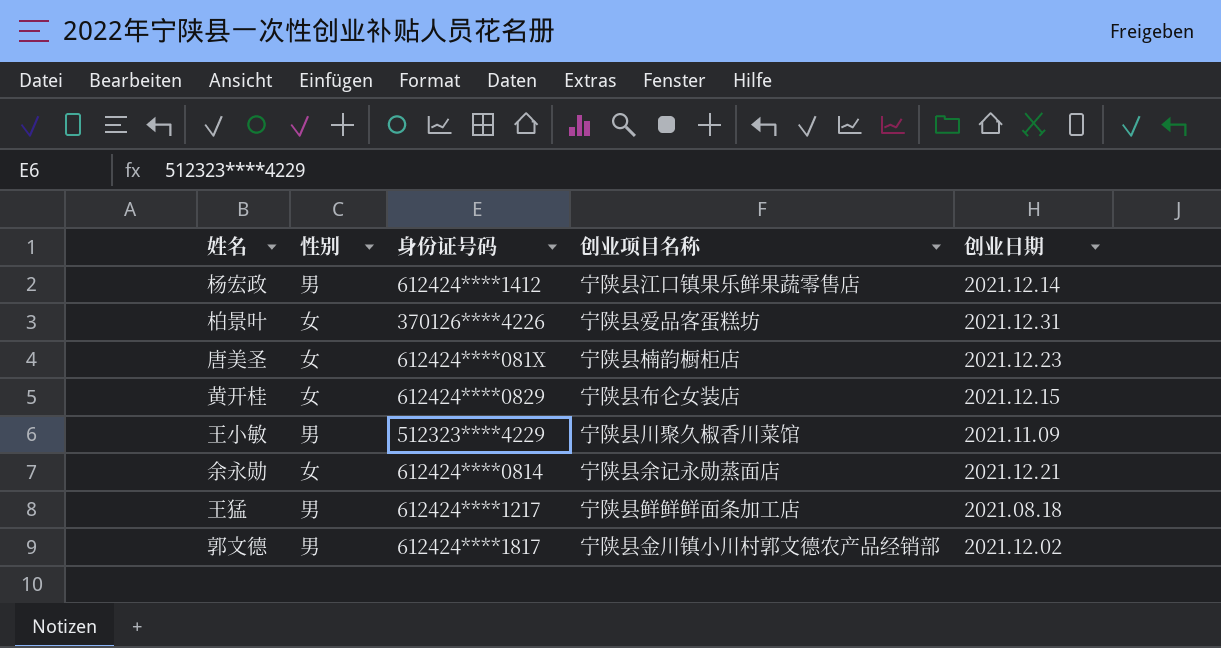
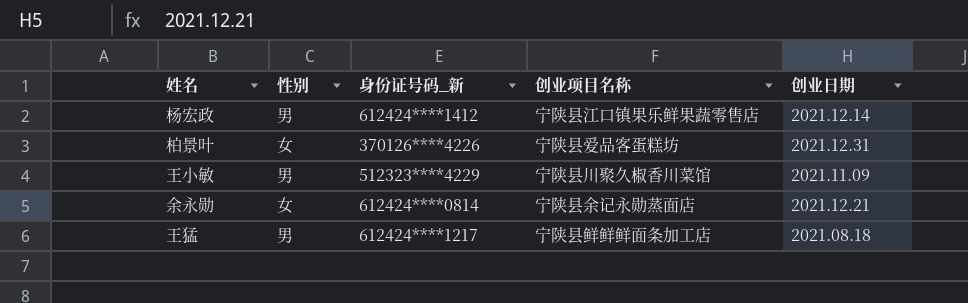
column name: 身份证号码 -> 身份证号码_新
row 唐美圣: 女 | 612424****081X | 宁陕县楠韵橱柜店 | 2021.12.23 -> none
row 黄开桂: 女 | 612424****0829 | 宁陕县布仑女装店 | 2021.12.15 -> none
row 郭文德: 男 | 612424****1817 | 宁陕县金川镇小川村郭文德农产品经销部 | 2021.12.02 -> none

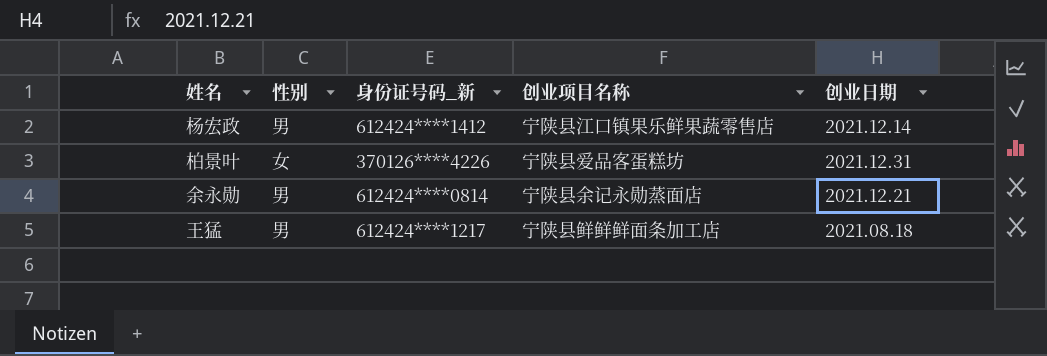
row 王小敏: 男 | 512323****4229 | 宁陕县川聚久椒香川菜馆 | 2021.11.09 -> none
余永勋 | 性别: 女 -> 男

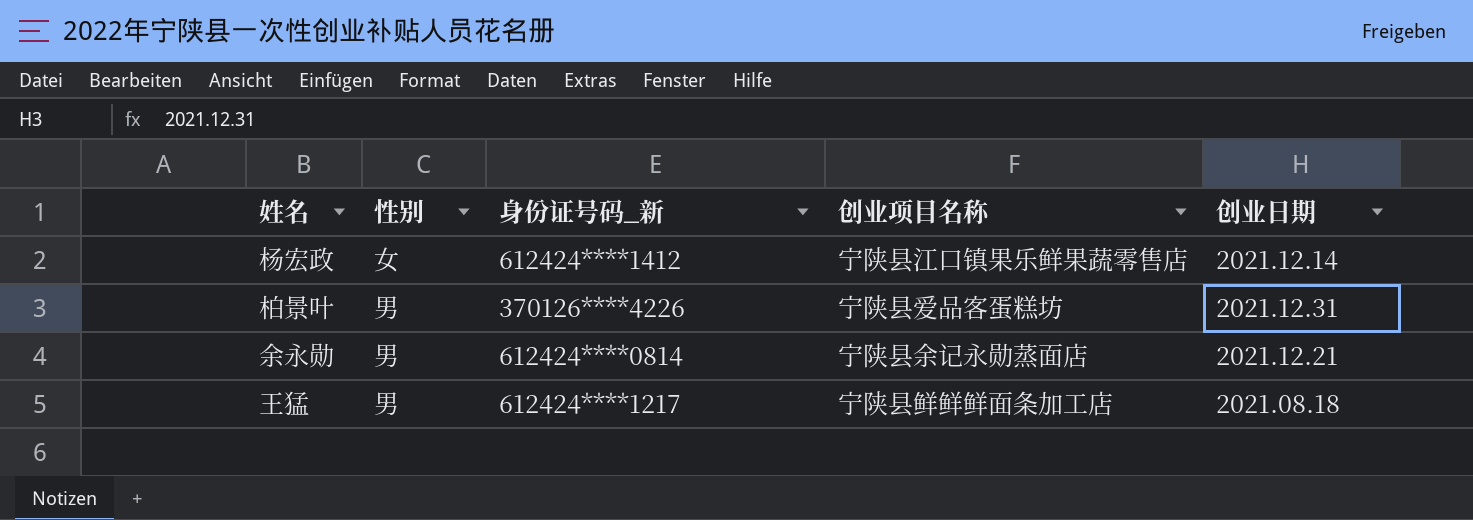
杨宏政 | 性别: 男 -> 女
柏景叶 | 性别: 女 -> 男

